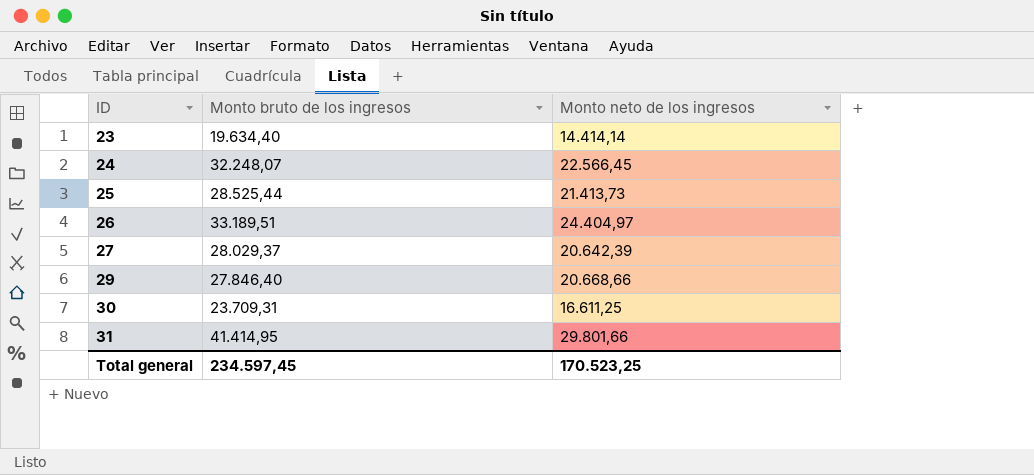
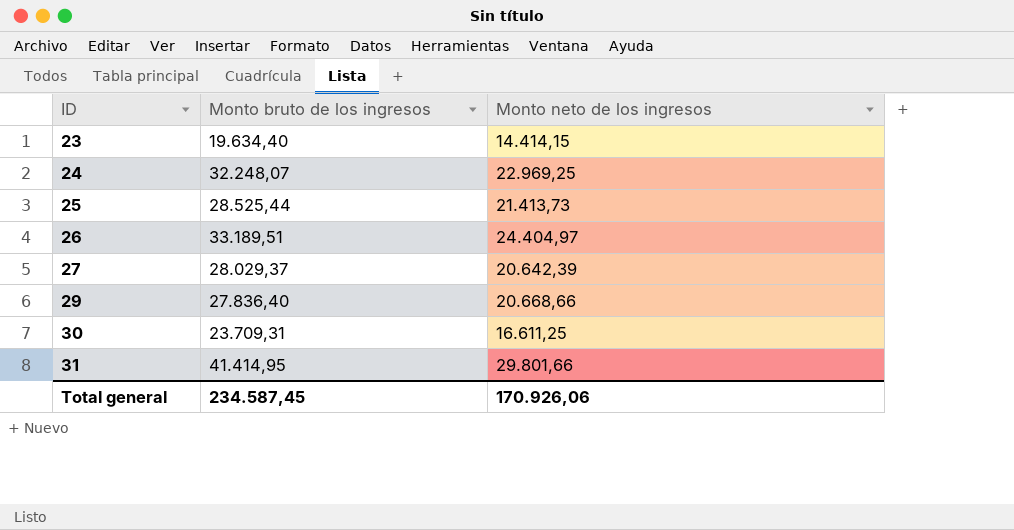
23 | Monto neto de los ingresos: 14.414,14 -> 14.414,15
24 | Monto neto de los ingresos: 22.566,45 -> 22.969,25
29 | Monto bruto de los ingresos: 27.846,40 -> 27.836,40
Total general | Monto bruto de los ingresos: 234.597,45 -> 234.587,45
Total general | Monto neto de los ingresos: 170.523,25 -> 170.926,06

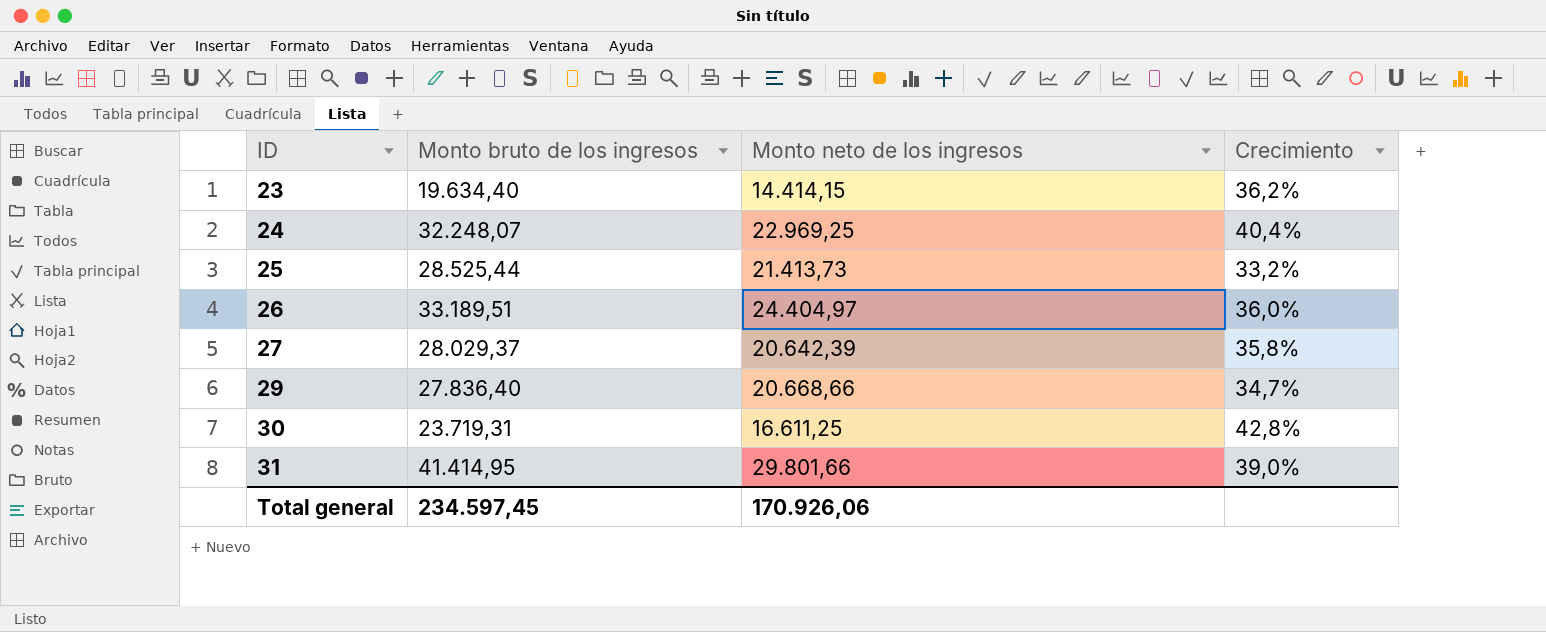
column Crecimiento | formula: none -> ([Monto bruto de los ingresos] - [Monto neto de los ingresos]) / [Monto neto de los ingresos]
30 | Monto bruto de los ingresos: 23.709,31 -> 23.719,31
Total general | Monto bruto de los ingresos: 234.587,45 -> 234.597,45

